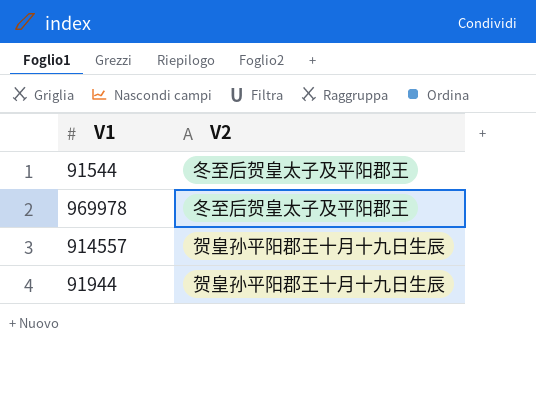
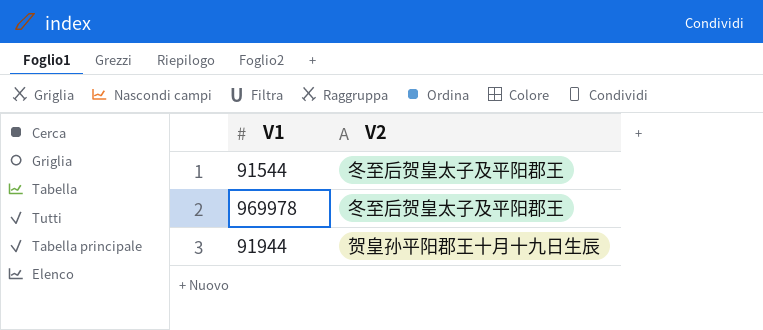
row 914557: 贺皇孙平阳郡王十月十九日生辰 -> none

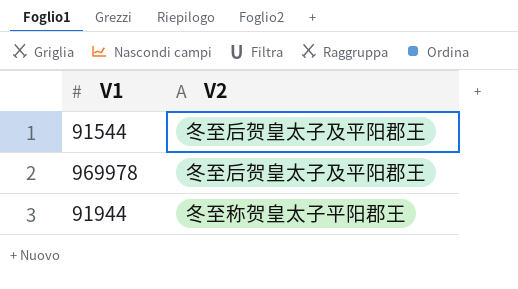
91944 | V2: 贺皇孙平阳郡王十月十九日生辰 -> 冬至称贺皇太子平阳郡王

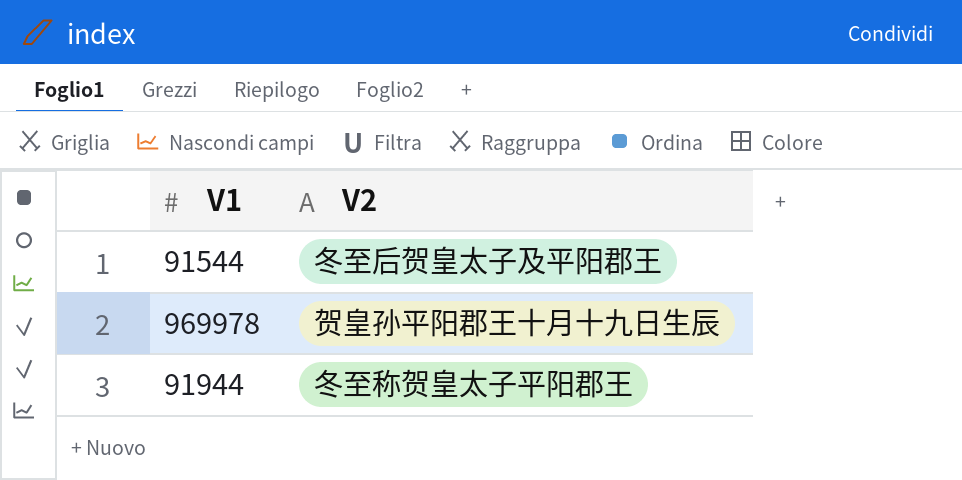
969978 | V2: 冬至后贺皇太子及平阳郡王 -> 贺皇孙平阳郡王十月十九日生辰

